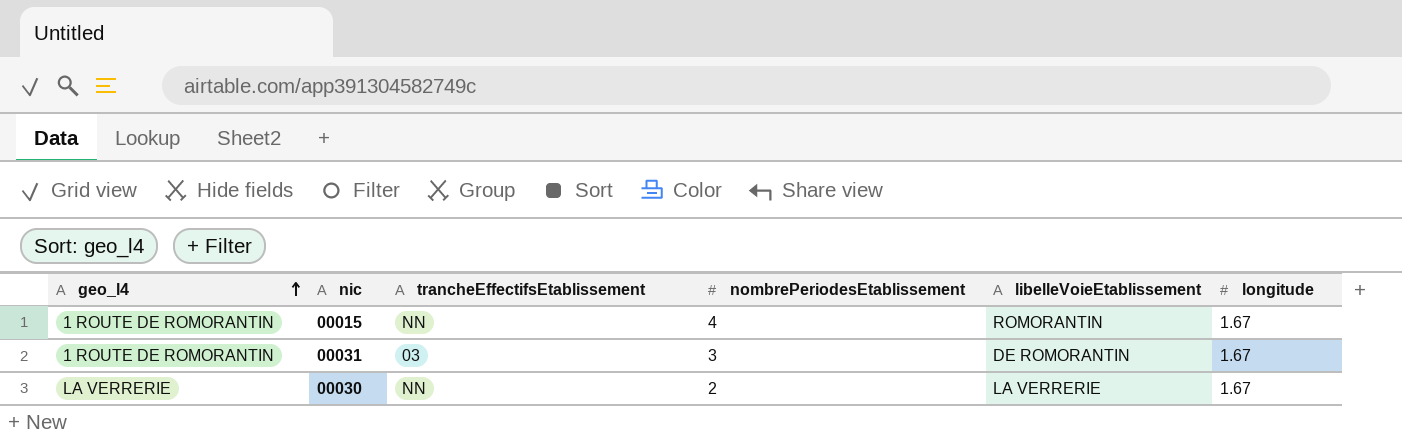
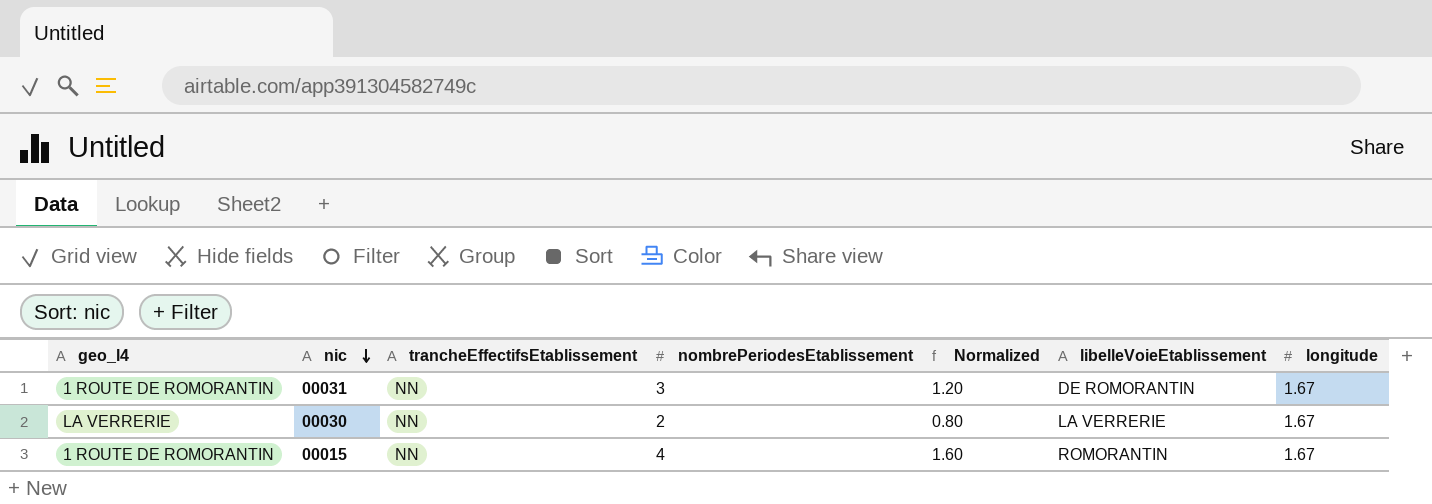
row order: geo_l4 ascending -> nic descending
column Normalized | formula: none -> [nombrePeriodesEtablissement] * 0.4
00031 | trancheEffectifsEtablissement: 03 -> NN

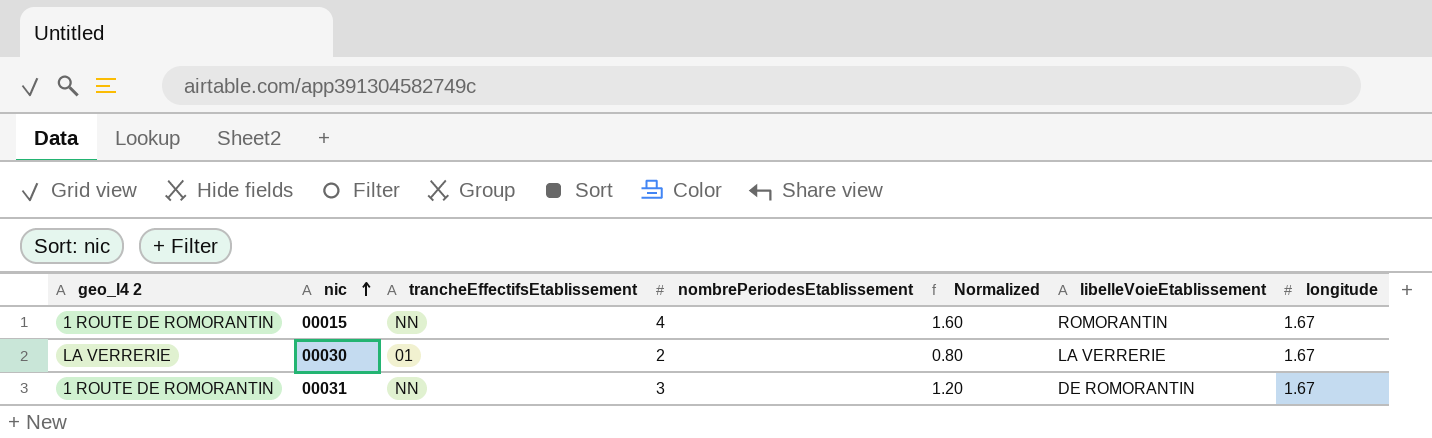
row order: nic descending -> nic ascending
column name: geo_l4 -> geo_l4 2
00030 | trancheEffectifsEtablissement: NN -> 01

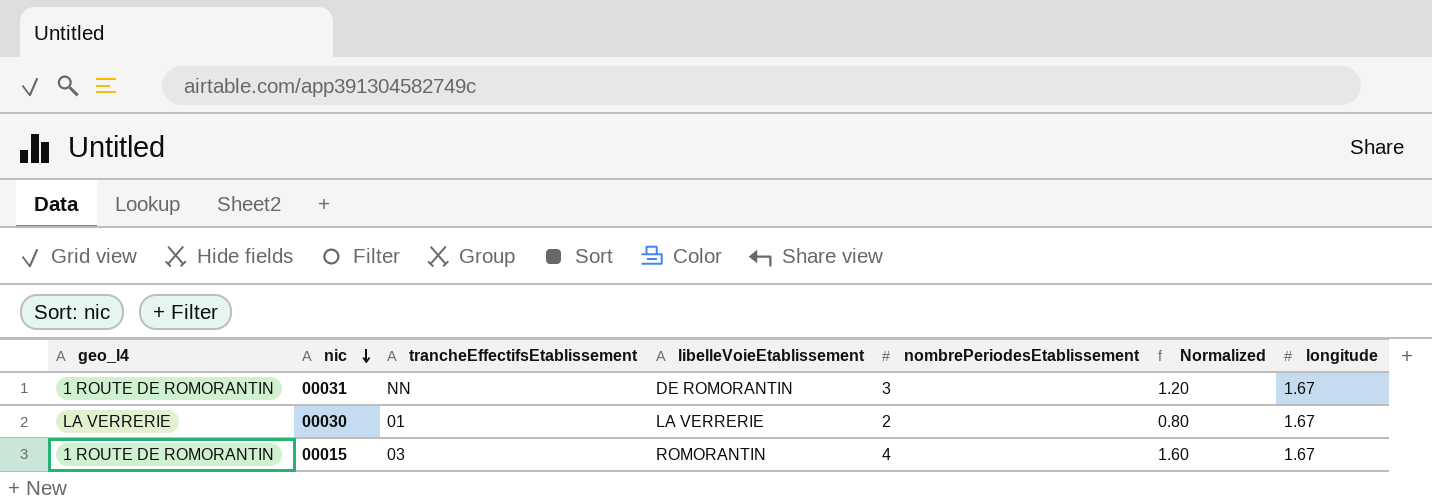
row order: nic ascending -> nic descending
column name: geo_l4 2 -> geo_l4
column libelleVoieEtablissement | position: 6 -> 4
00015 | trancheEffectifsEtablissement: NN -> 03

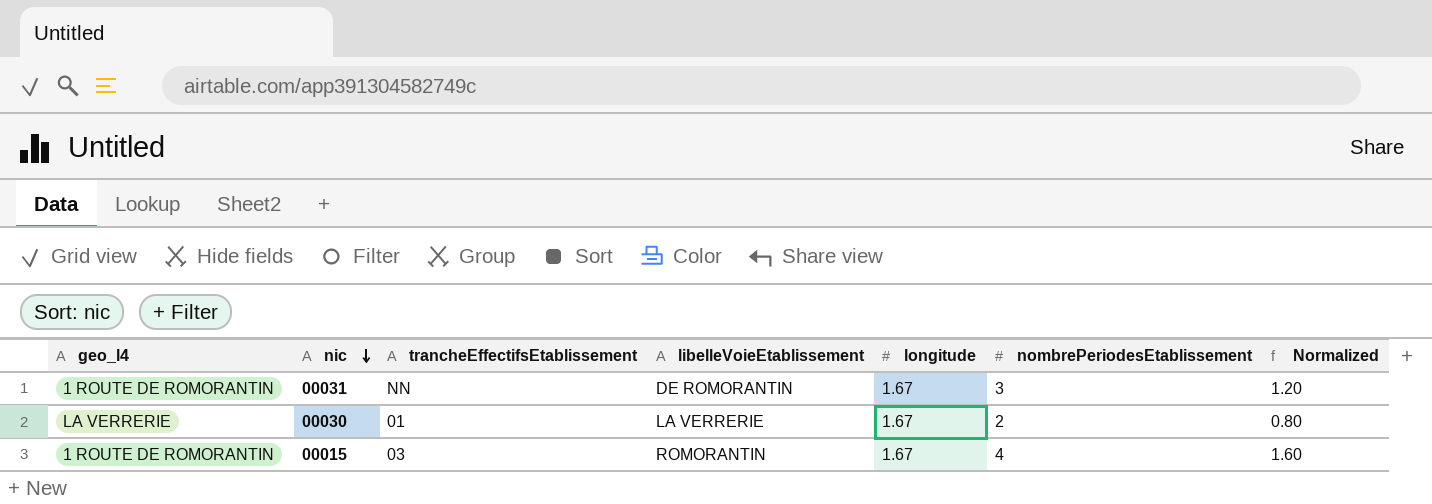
column longitude | position: 7 -> 5

